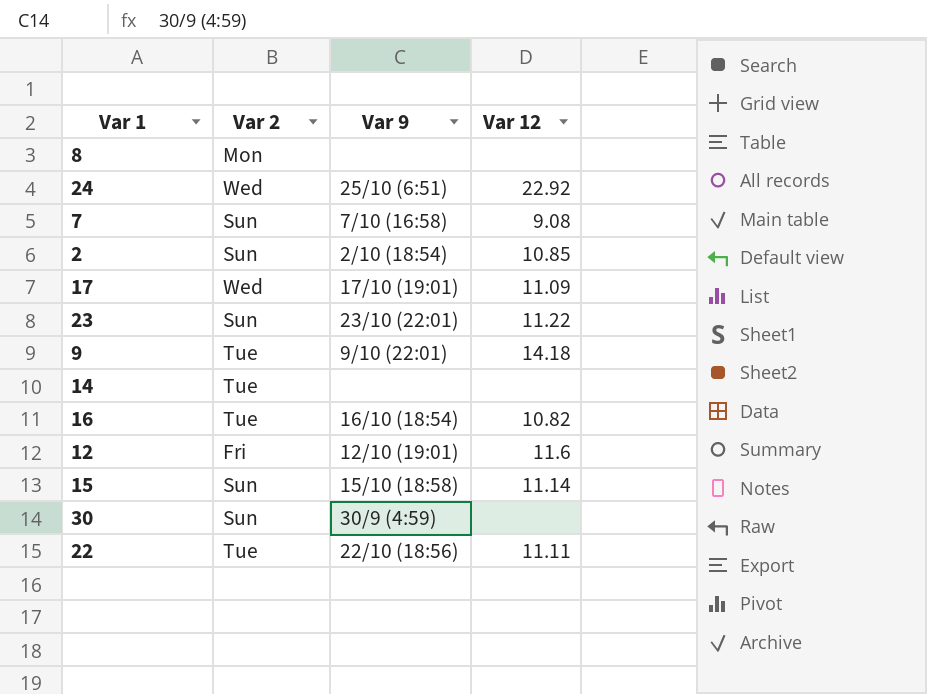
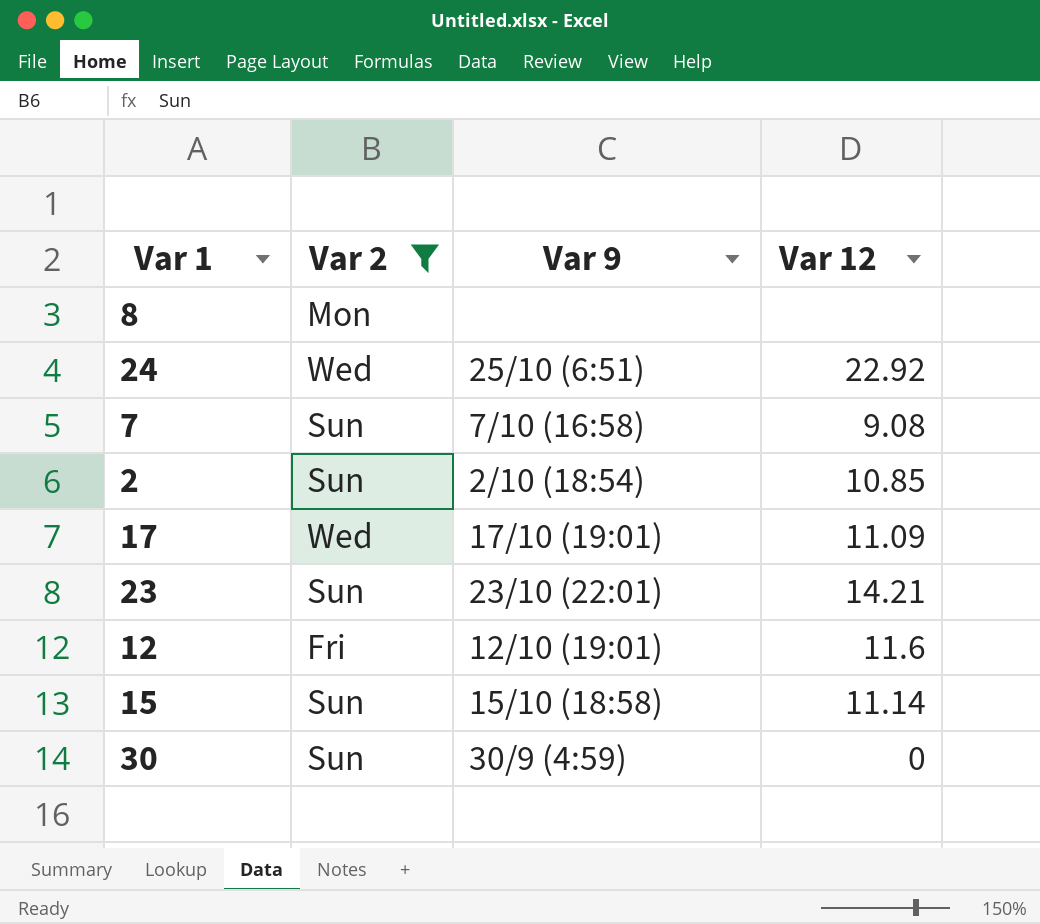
filter: none -> Var 2 != Tue
23 | Var 12: 11.22 -> 14.21
30 | Var 12: none -> 0

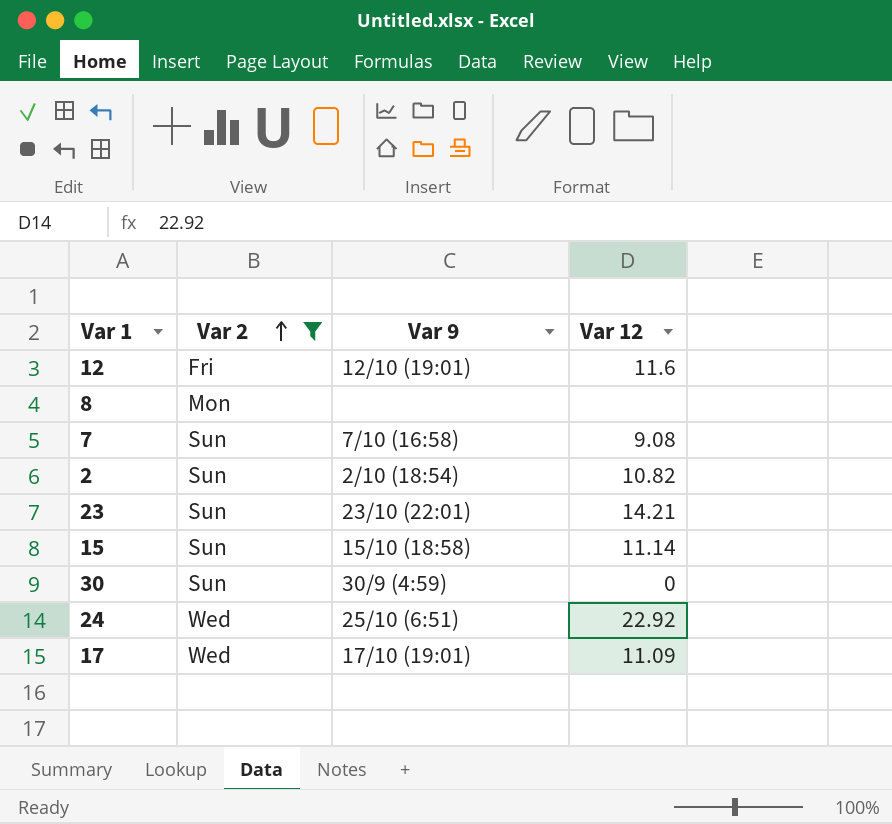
row order: none -> Var 2 ascending
2 | Var 12: 10.85 -> 10.82

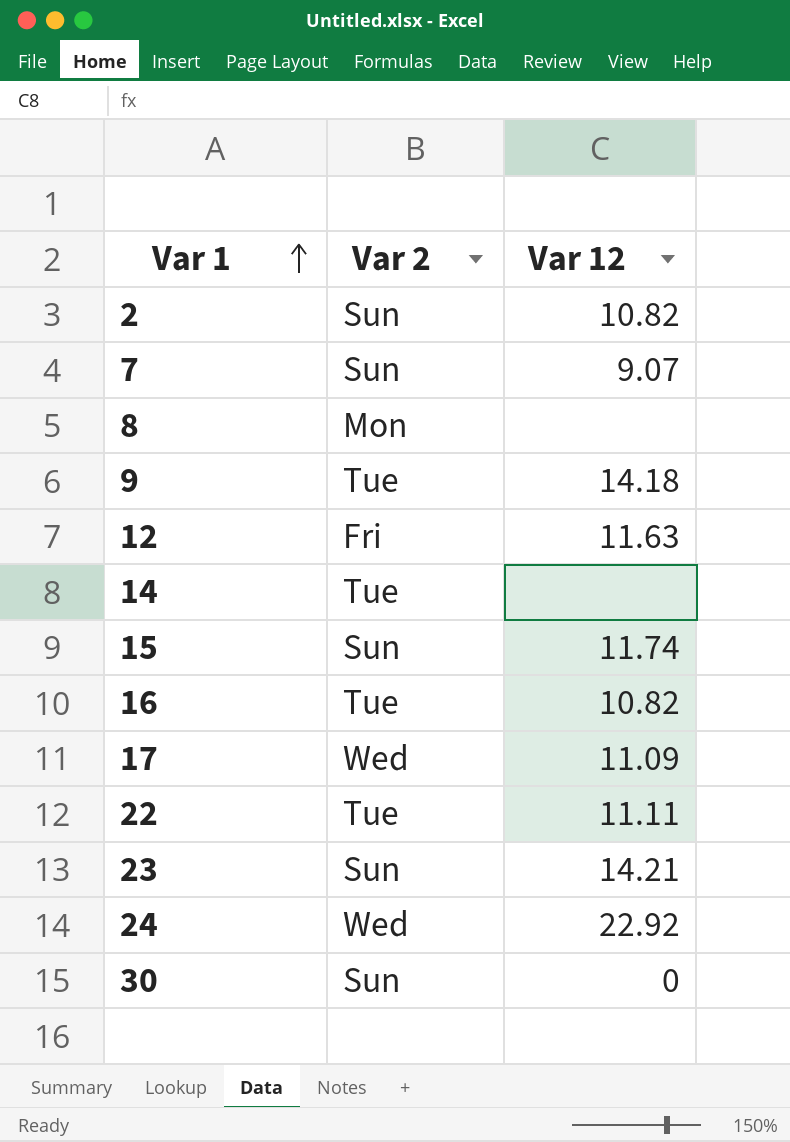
filter: Var 2 != Tue -> none
row order: Var 2 ascending -> Var 1 ascending
column Var 9 | position: 3 -> none
7 | Var 12: 9.08 -> 9.07
12 | Var 12: 11.6 -> 11.63
15 | Var 12: 11.14 -> 11.74

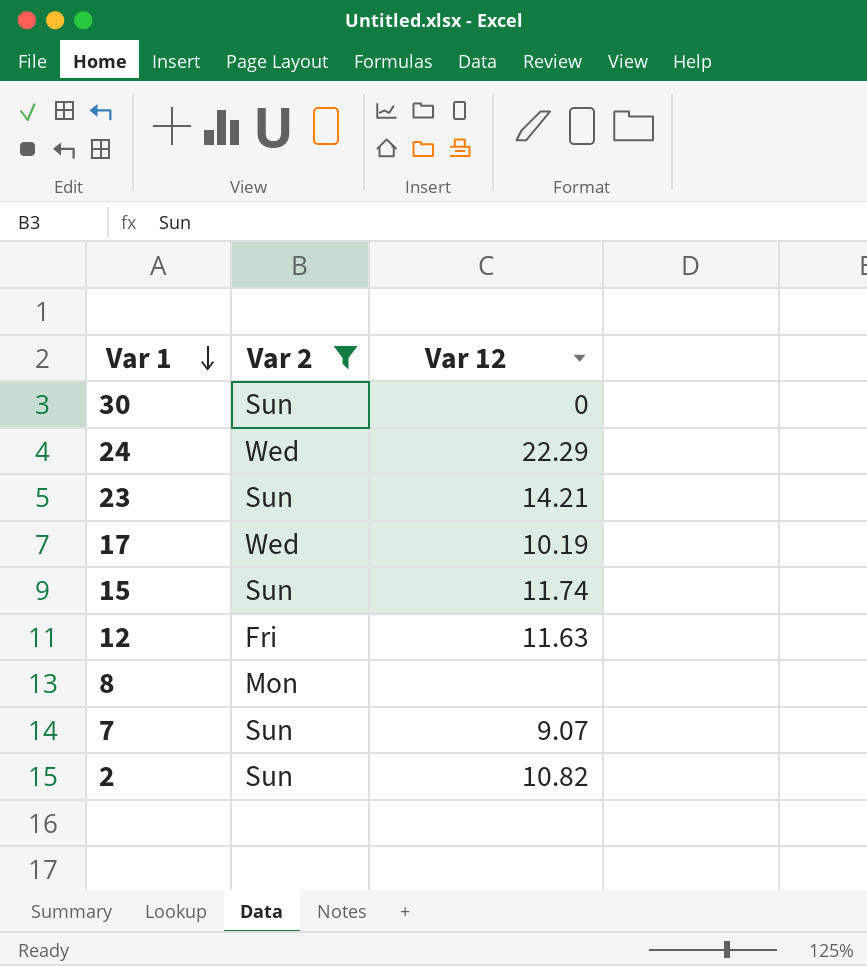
filter: none -> Var 2 != Tue
row order: Var 1 ascending -> Var 1 descending
24 | Var 12: 22.92 -> 22.29
17 | Var 12: 11.09 -> 10.19

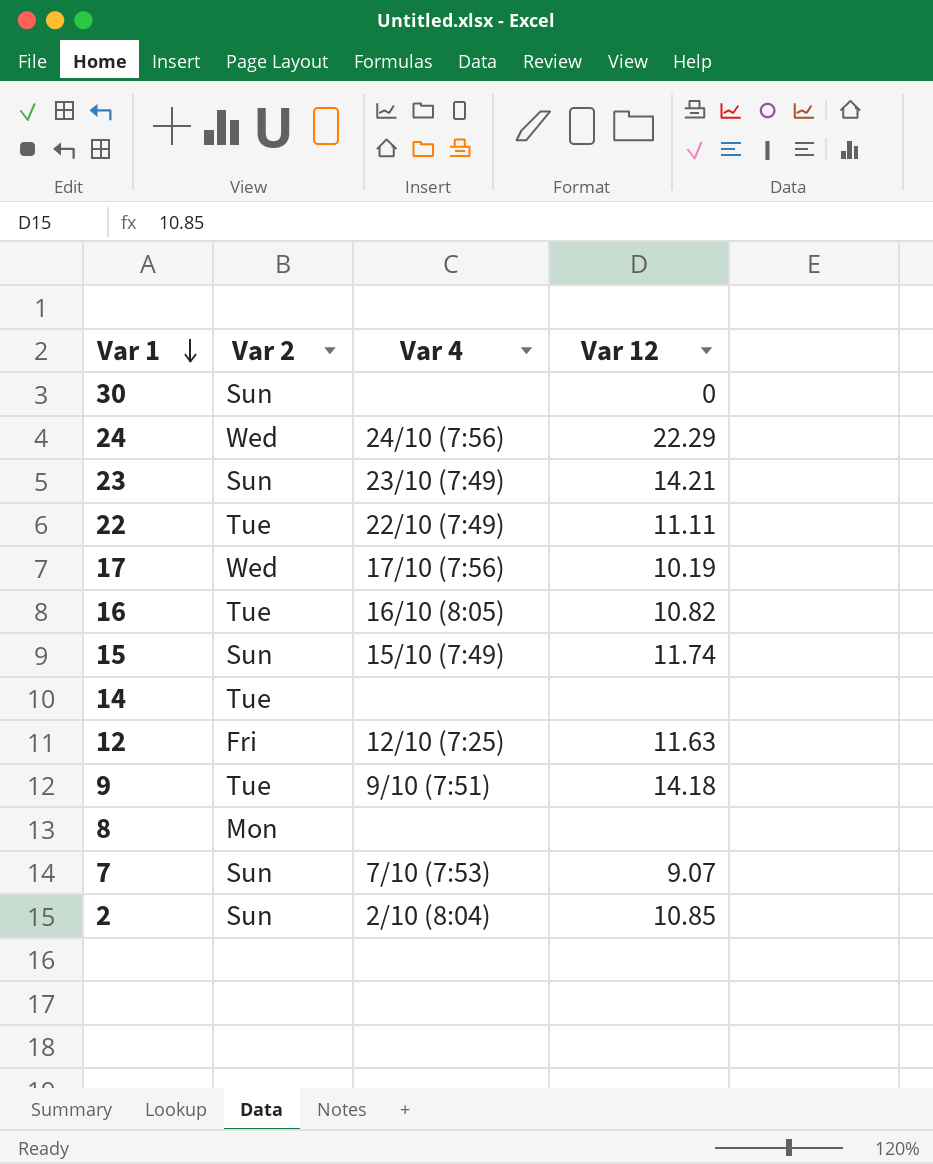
filter: Var 2 != Tue -> none
column Var 4 | position: none -> 3
2 | Var 12: 10.82 -> 10.85

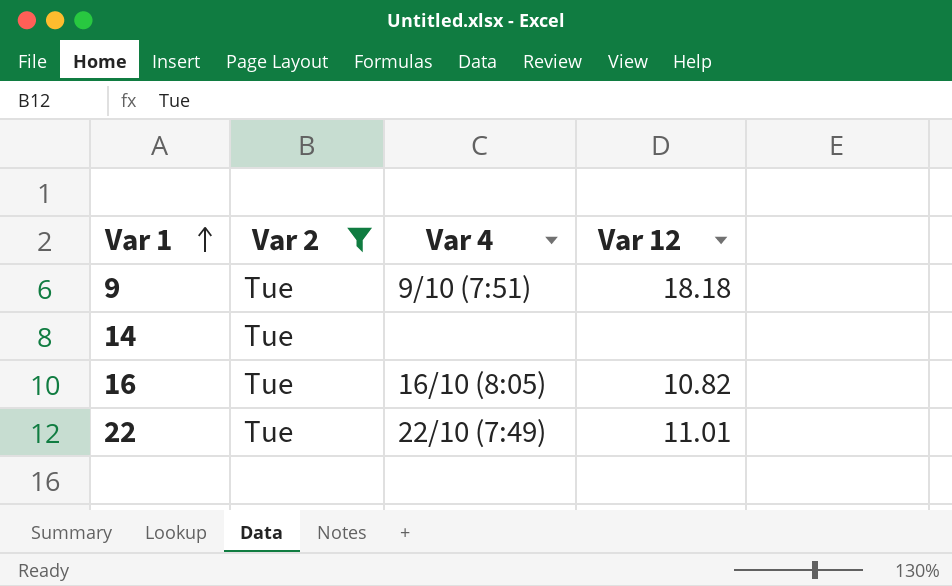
filter: none -> Var 2 = Tue
row order: Var 1 descending -> Var 1 ascending
9 | Var 12: 14.18 -> 18.18
22 | Var 12: 11.11 -> 11.01

